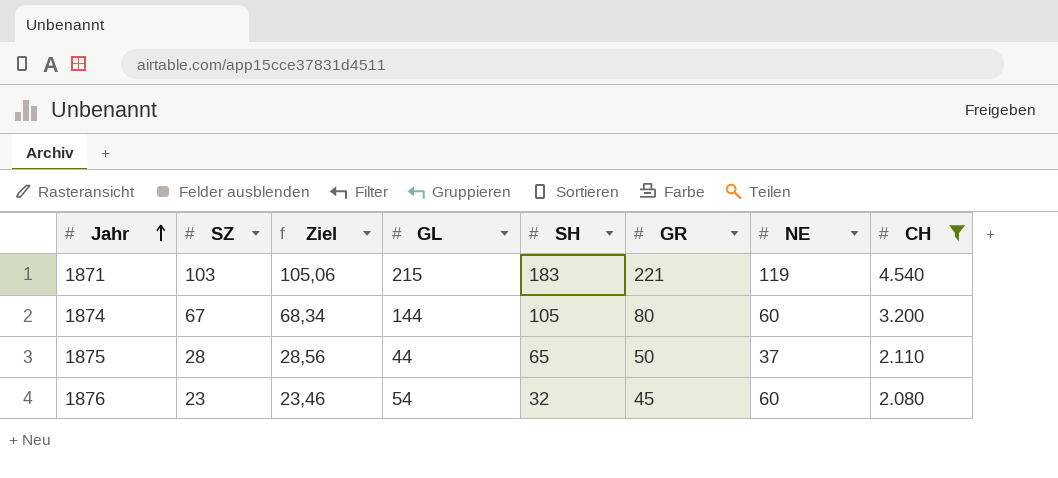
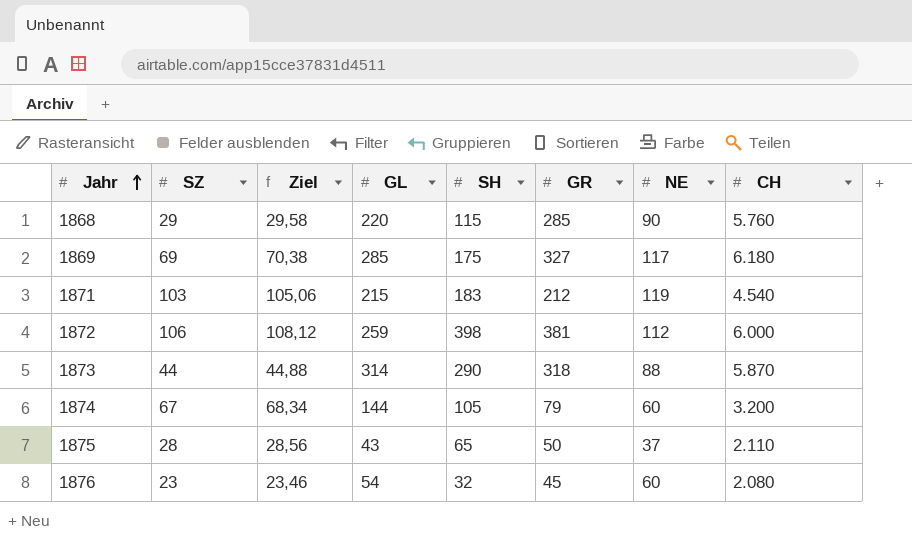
filter: CH <= 4.540 -> none
1871 | GR: 221 -> 212
1874 | GR: 80 -> 79
1875 | GL: 44 -> 43

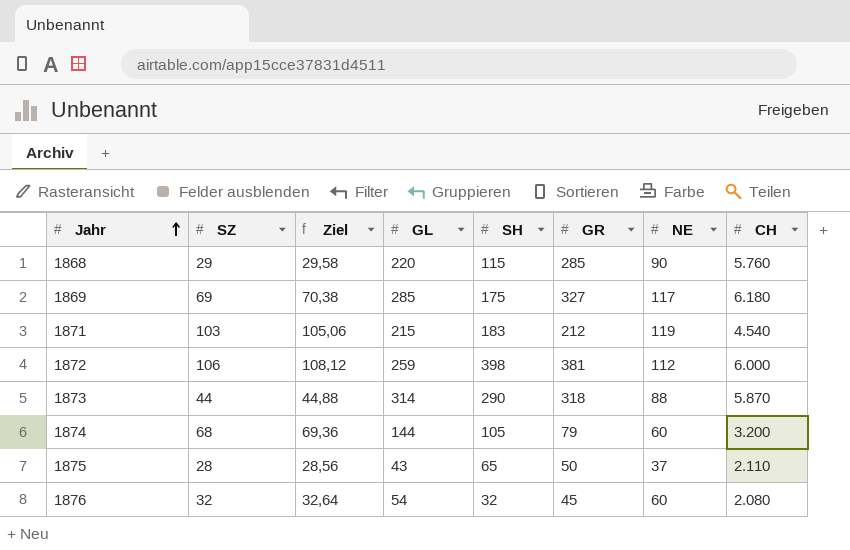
1874 | SZ: 67 -> 68
1874 | Ziel: 68,34 -> 69,36
1876 | SZ: 23 -> 32
1876 | Ziel: 23,46 -> 32,64

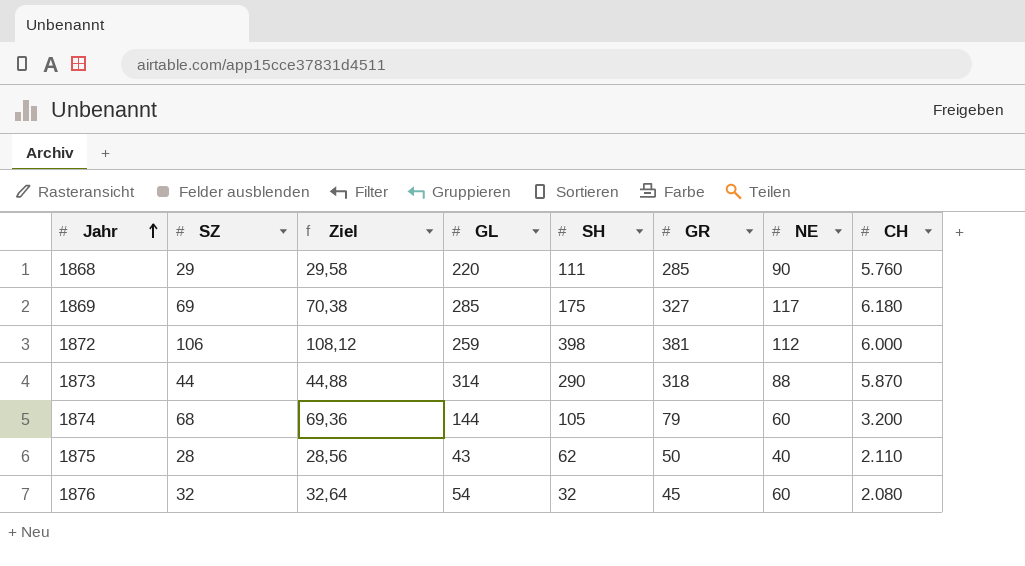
row 1871: 103 | 105,06 | 215 | 183 | 212 | 119 | 4.540 -> none
1868 | SH: 115 -> 111
1875 | SH: 65 -> 62
1875 | NE: 37 -> 40

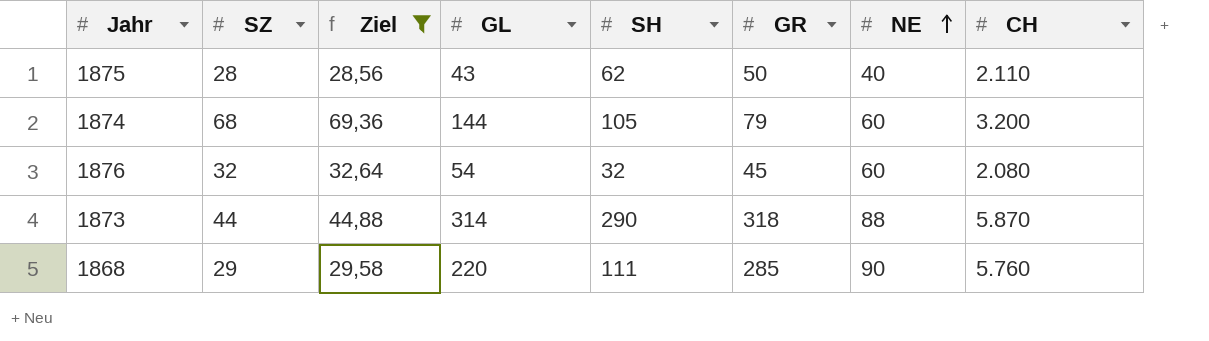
filter: none -> Ziel <= 69,36
row order: Jahr ascending -> NE ascending

